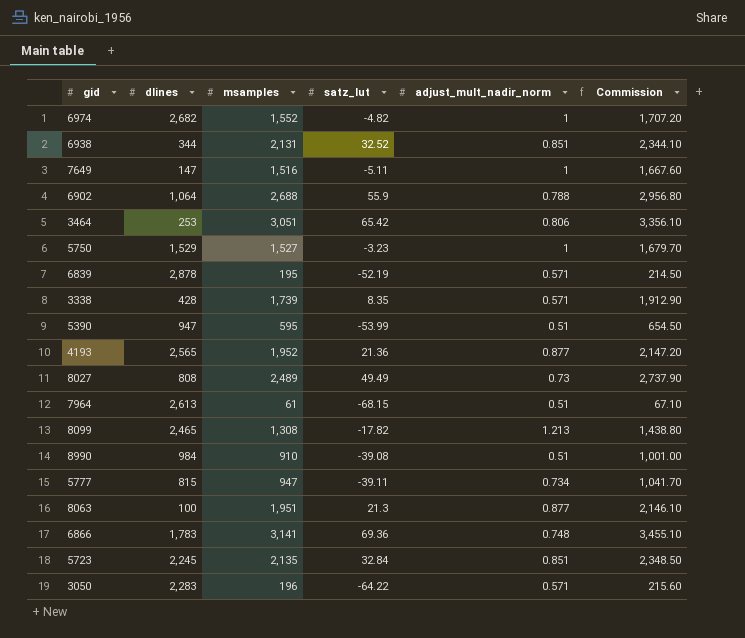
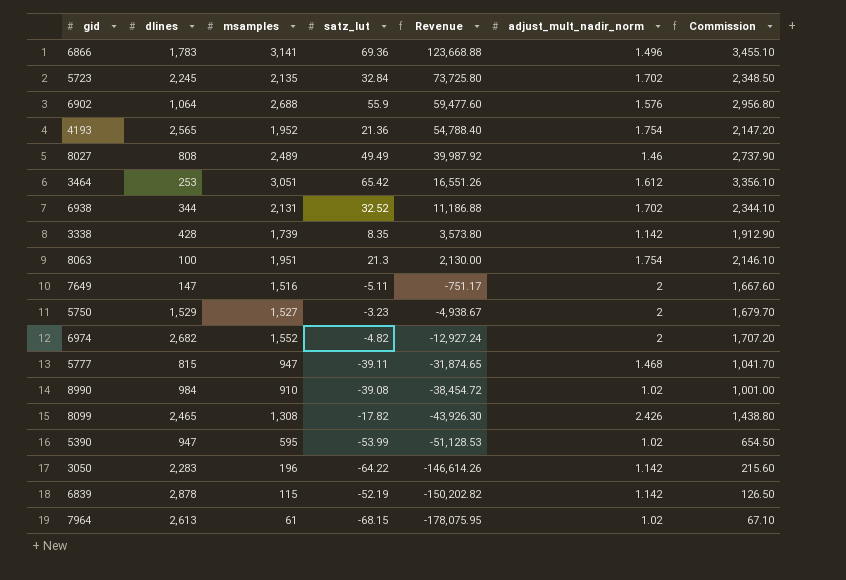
row order: none -> Revenue descending
column Revenue | formula: none -> [dlines] * [satz_lut]
6866 | adjust_mult_nadir_norm: 0.748 -> 1.496
5723 | adjust_mult_nadir_norm: 0.851 -> 1.702
6902 | adjust_mult_nadir_norm: 0.788 -> 1.576
4193 | adjust_mult_nadir_norm: 0.877 -> 1.754
8027 | adjust_mult_nadir_norm: 0.73 -> 1.46
3464 | adjust_mult_nadir_norm: 0.806 -> 1.612
6938 | adjust_mult_nadir_norm: 0.851 -> 1.702
3338 | adjust_mult_nadir_norm: 0.571 -> 1.142
8063 | adjust_mult_nadir_norm: 0.877 -> 1.754
7649 | adjust_mult_nadir_norm: 1 -> 2
5750 | adjust_mult_nadir_norm: 1 -> 2
6974 | adjust_mult_nadir_norm: 1 -> 2
5777 | adjust_mult_nadir_norm: 0.734 -> 1.468
8990 | adjust_mult_nadir_norm: 0.51 -> 1.02
8099 | adjust_mult_nadir_norm: 1.213 -> 2.426
5390 | adjust_mult_nadir_norm: 0.51 -> 1.02
3050 | adjust_mult_nadir_norm: 0.571 -> 1.142
6839 | msamples: 195 -> 115
6839 | adjust_mult_nadir_norm: 0.571 -> 1.142
6839 | Commission: 214.50 -> 126.50
7964 | adjust_mult_nadir_norm: 0.51 -> 1.02

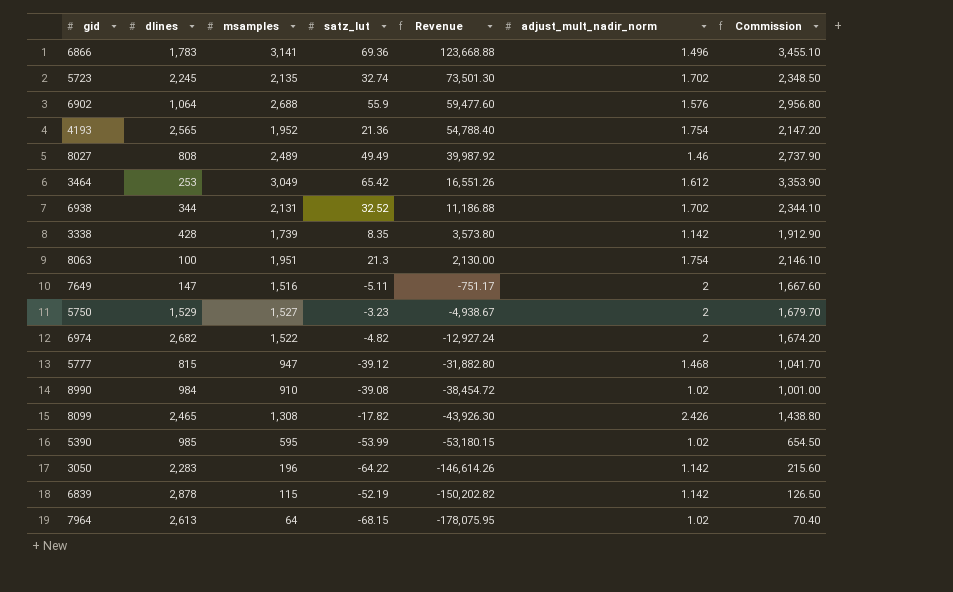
5723 | satz_lut: 32.84 -> 32.74
5723 | Revenue: 73,725.80 -> 73,501.30
3464 | msamples: 3,051 -> 3,049
3464 | Commission: 3,356.10 -> 3,353.90
6974 | msamples: 1,552 -> 1,522
6974 | Commission: 1,707.20 -> 1,674.20
5777 | satz_lut: -39.11 -> -39.12
5777 | Revenue: -31,874.65 -> -31,882.80
5390 | dlines: 947 -> 985
5390 | Revenue: -51,128.53 -> -53,180.15
7964 | msamples: 61 -> 64
7964 | Commission: 67.10 -> 70.40

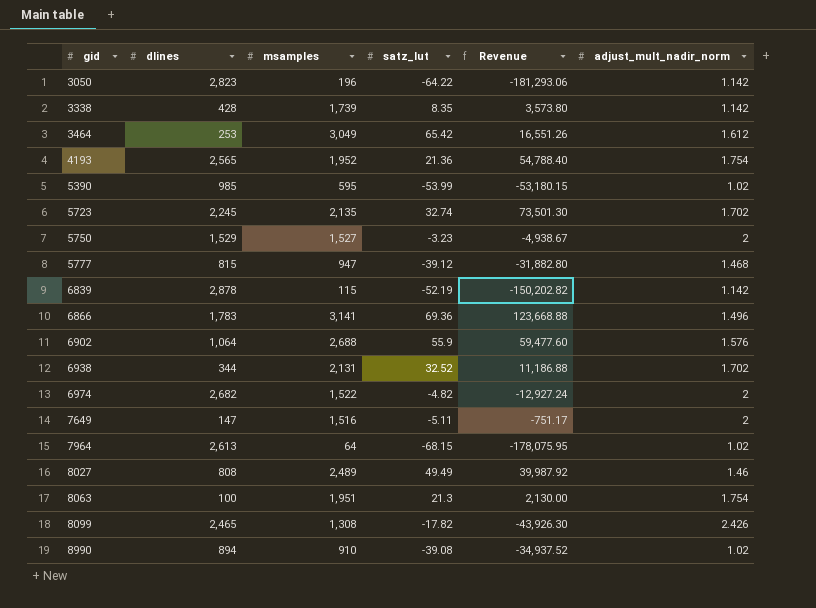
row order: Revenue descending -> gid ascending
column Commission | formula: [msamples] * 1.1 -> none
3050 | dlines: 2,283 -> 2,823
3050 | Revenue: -146,614.26 -> -181,293.06
8990 | dlines: 984 -> 894
8990 | Revenue: -38,454.72 -> -34,937.52

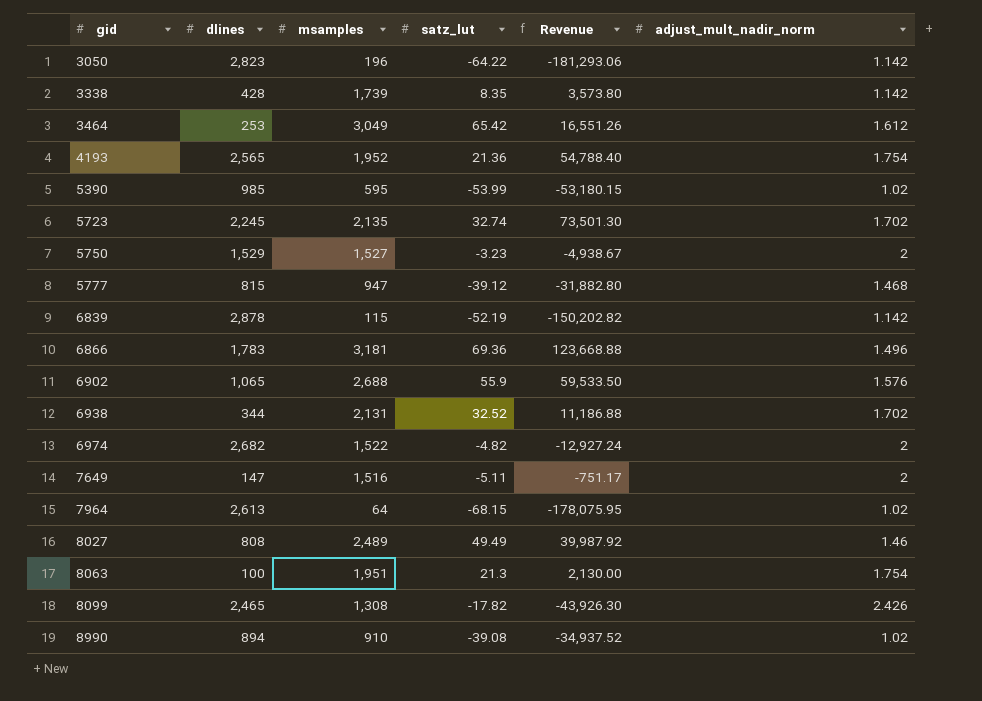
6866 | msamples: 3,141 -> 3,181
6902 | dlines: 1,064 -> 1,065
6902 | Revenue: 59,477.60 -> 59,533.50

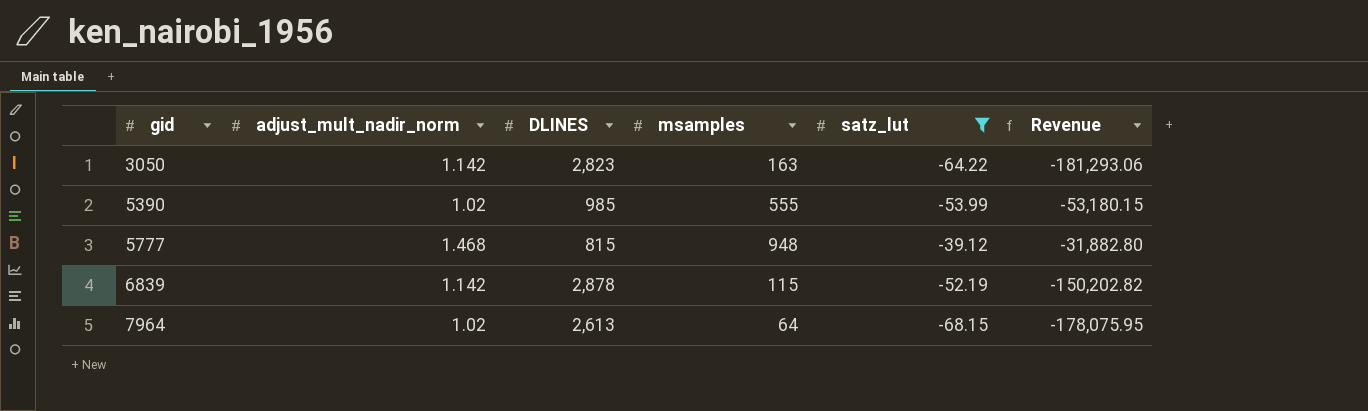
filter: none -> satz_lut <= -39.12
column adjust_mult_nadir_norm | position: 6 -> 2
column name: dlines -> DLINES
3050 | msamples: 196 -> 163
5390 | msamples: 595 -> 555
5777 | msamples: 947 -> 948

